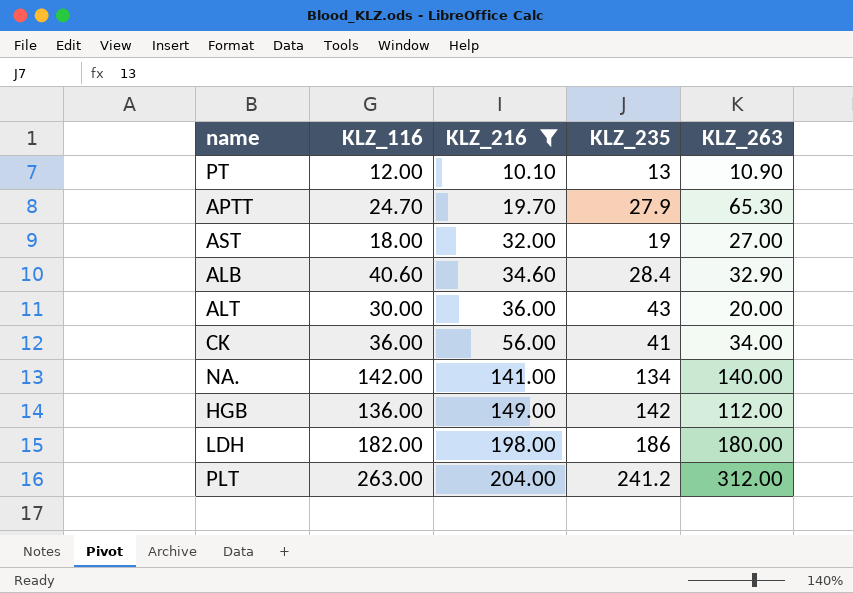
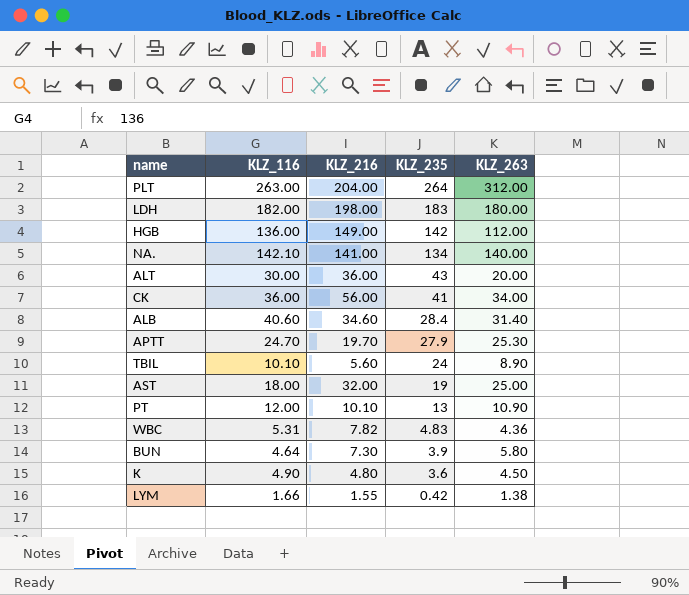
filter: KLZ_216 >= 10.10 -> none
row order: KLZ_216 ascending -> KLZ_235 descending
PLT | KLZ_235: 241.2 -> 264
LDH | KLZ_235: 186 -> 183
NA. | KLZ_116: 142.00 -> 142.10
ALB | KLZ_263: 32.90 -> 31.40
APTT | KLZ_263: 65.30 -> 25.30
AST | KLZ_263: 27.00 -> 25.00

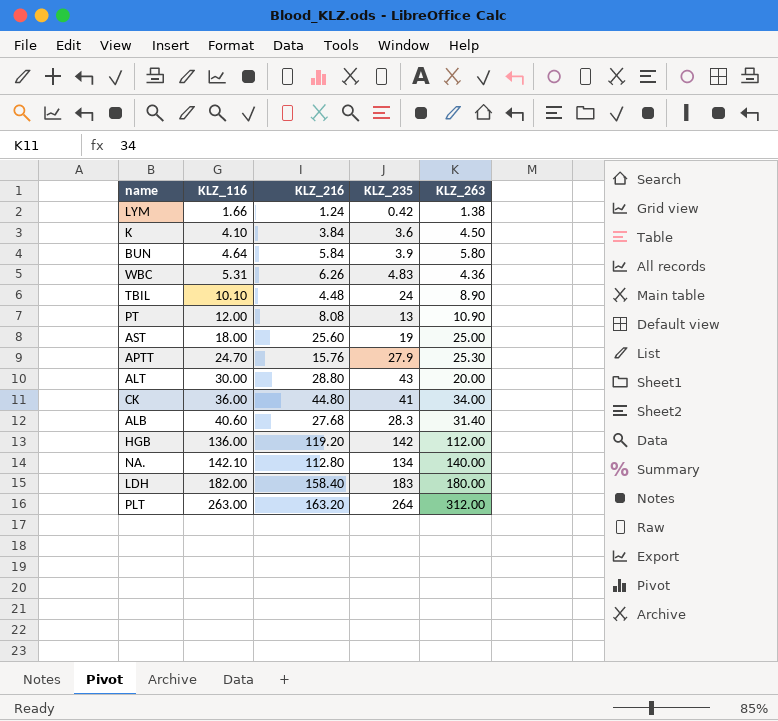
row order: KLZ_235 descending -> KLZ_116 ascending
LYM | KLZ_216: 1.55 -> 1.24
K | KLZ_116: 4.90 -> 4.10
K | KLZ_216: 4.80 -> 3.84
BUN | KLZ_216: 7.30 -> 5.84
WBC | KLZ_216: 7.82 -> 6.26
TBIL | KLZ_216: 5.60 -> 4.48
PT | KLZ_216: 10.10 -> 8.08
AST | KLZ_216: 32.00 -> 25.60
APTT | KLZ_216: 19.70 -> 15.76
ALT | KLZ_216: 36.00 -> 28.80
CK | KLZ_216: 56.00 -> 44.80
ALB | KLZ_216: 34.60 -> 27.68
ALB | KLZ_235: 28.4 -> 28.3
HGB | KLZ_216: 149.00 -> 119.20
NA. | KLZ_216: 141.00 -> 112.80
LDH | KLZ_216: 198.00 -> 158.40
PLT | KLZ_216: 204.00 -> 163.20

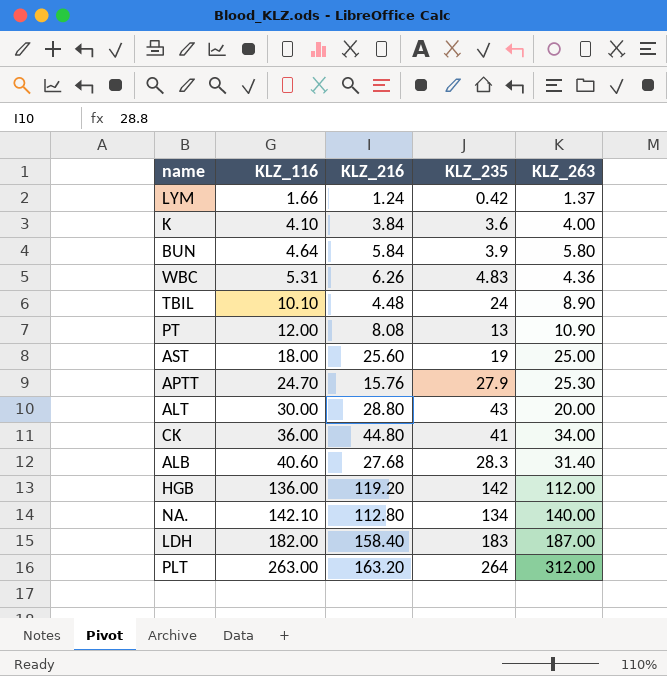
LYM | KLZ_263: 1.38 -> 1.37
K | KLZ_263: 4.50 -> 4.00
LDH | KLZ_263: 180.00 -> 187.00

